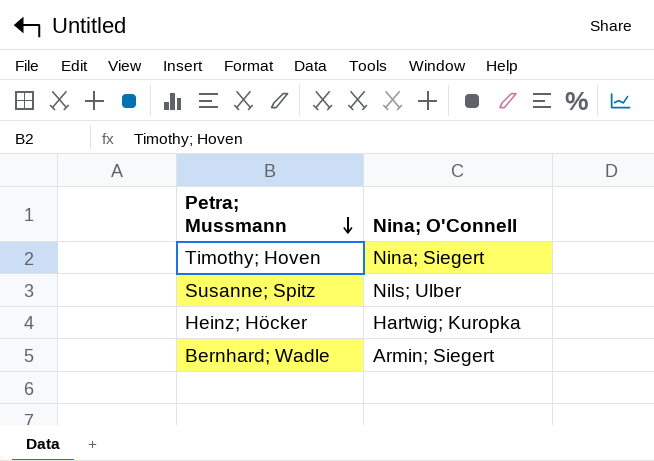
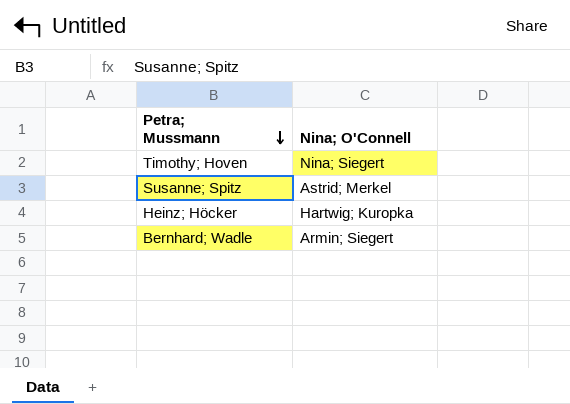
Susanne; Spitz | Nina; O'Connell: Nils; Ulber -> Astrid; Merkel

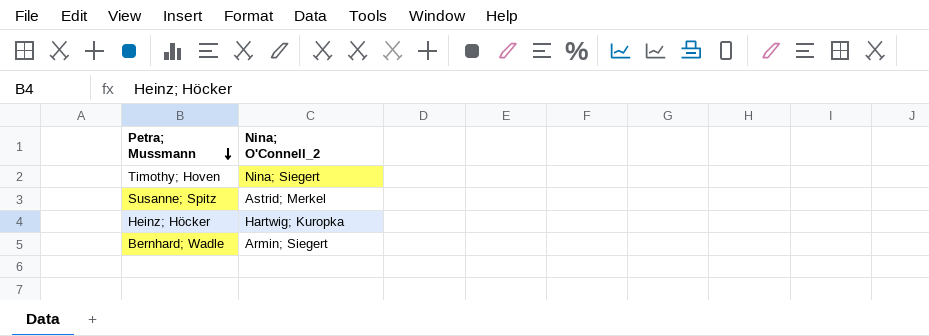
column name: Nina; O'Connell -> Nina; O'Connell_2

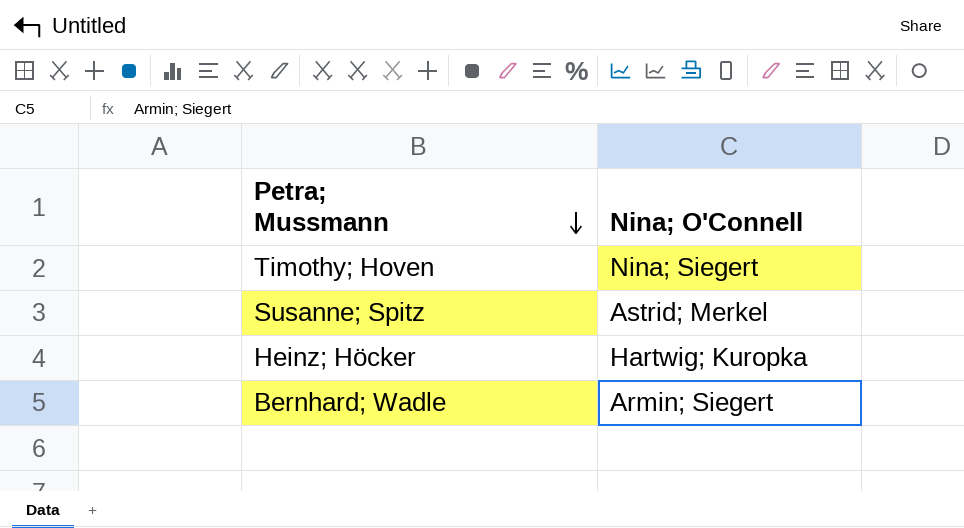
column name: Nina; O'Connell_2 -> Nina; O'Connell

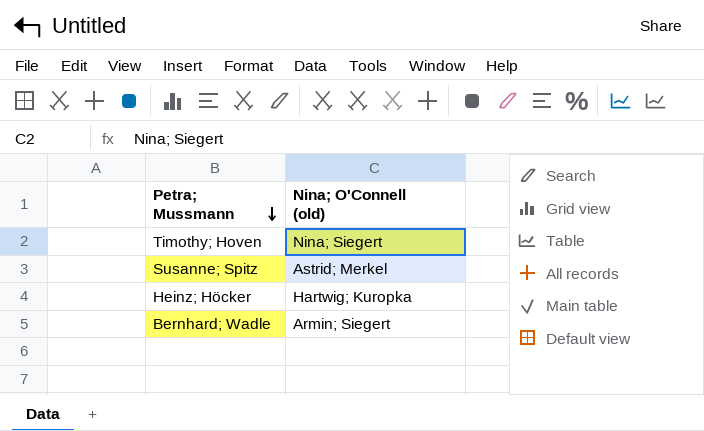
column name: Nina; O'Connell -> Nina; O'Connell (old)

